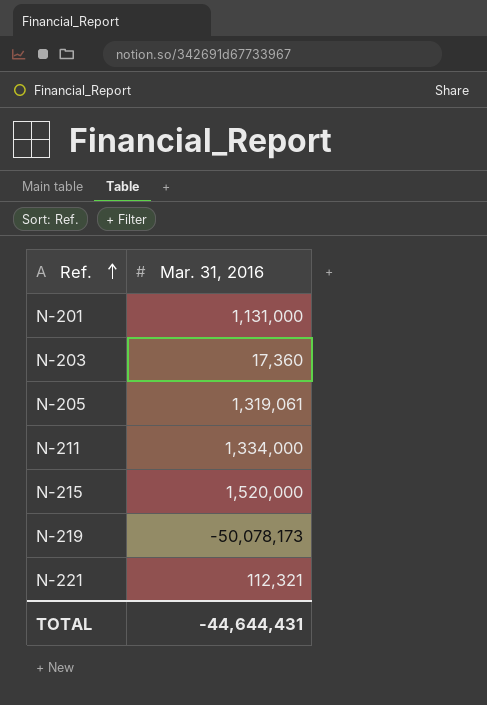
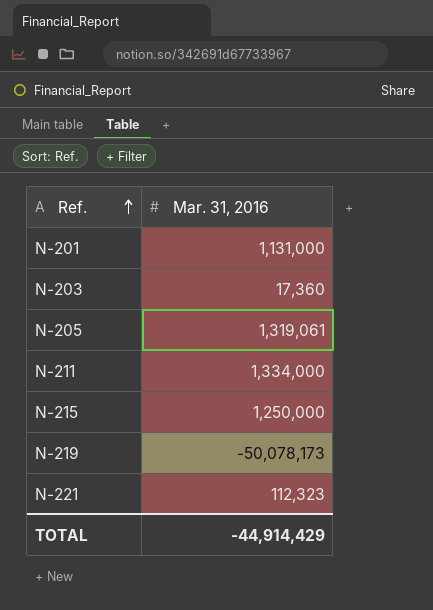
N-215 | Mar. 31, 2016: 1,520,000 -> 1,250,000
N-221 | Mar. 31, 2016: 112,321 -> 112,323
TOTAL | Mar. 31, 2016: -44,644,431 -> -44,914,429

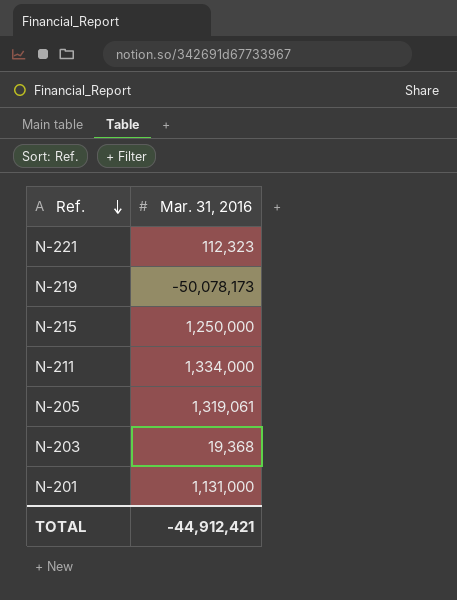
row order: Ref. ascending -> Ref. descending
N-203 | Mar. 31, 2016: 17,360 -> 19,368
TOTAL | Mar. 31, 2016: -44,914,429 -> -44,912,421

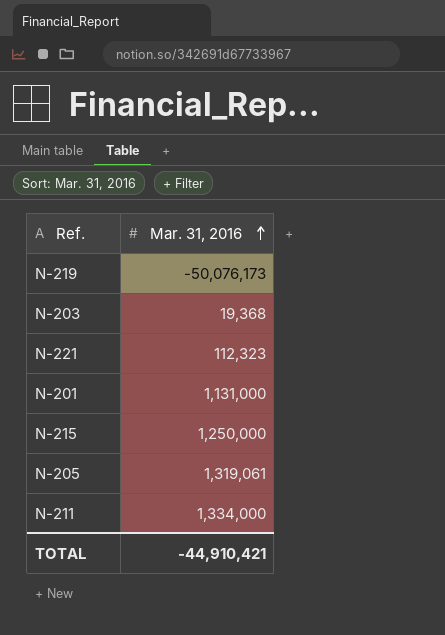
row order: Ref. descending -> Mar. 31, 2016 ascending
N-219 | Mar. 31, 2016: -50,078,173 -> -50,076,173
TOTAL | Mar. 31, 2016: -44,912,421 -> -44,910,421

